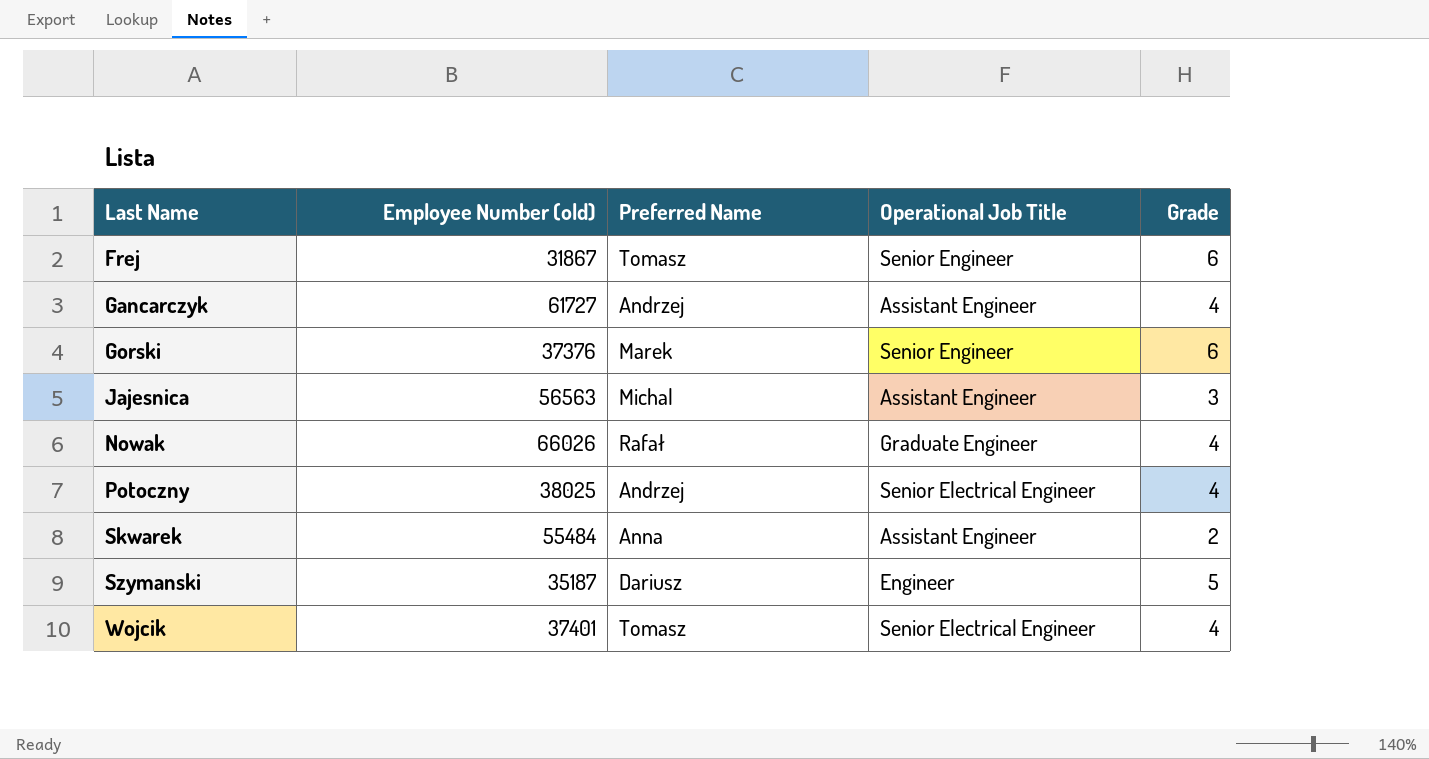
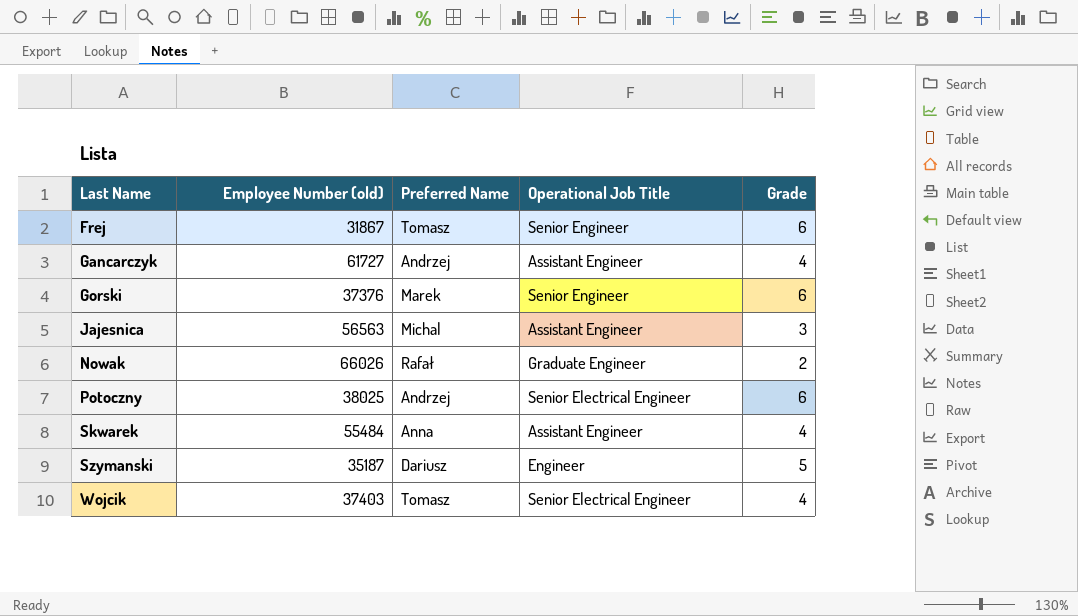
Nowak | Grade: 4 -> 2
Potoczny | Grade: 4 -> 6
Skwarek | Grade: 2 -> 4
Wojcik | Employee Number (old): 37401 -> 37403

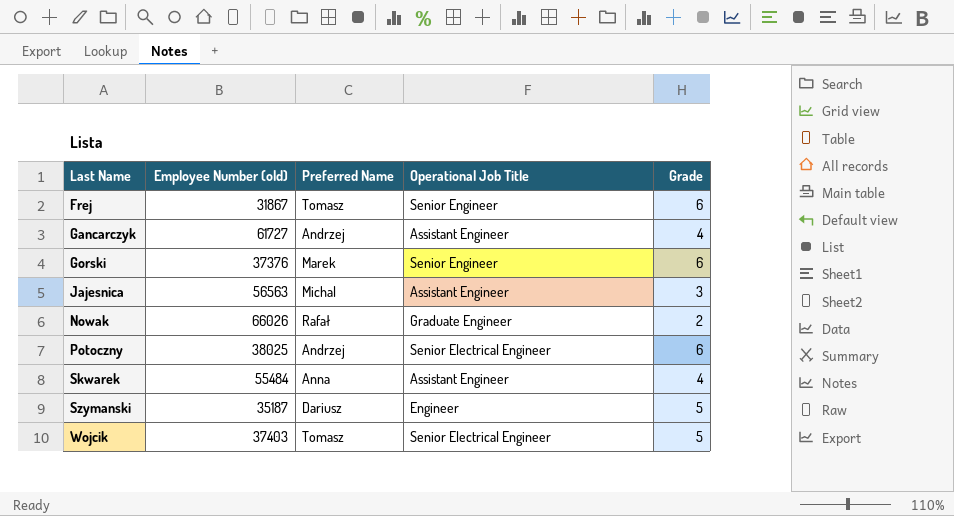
Wojcik | Grade: 4 -> 5

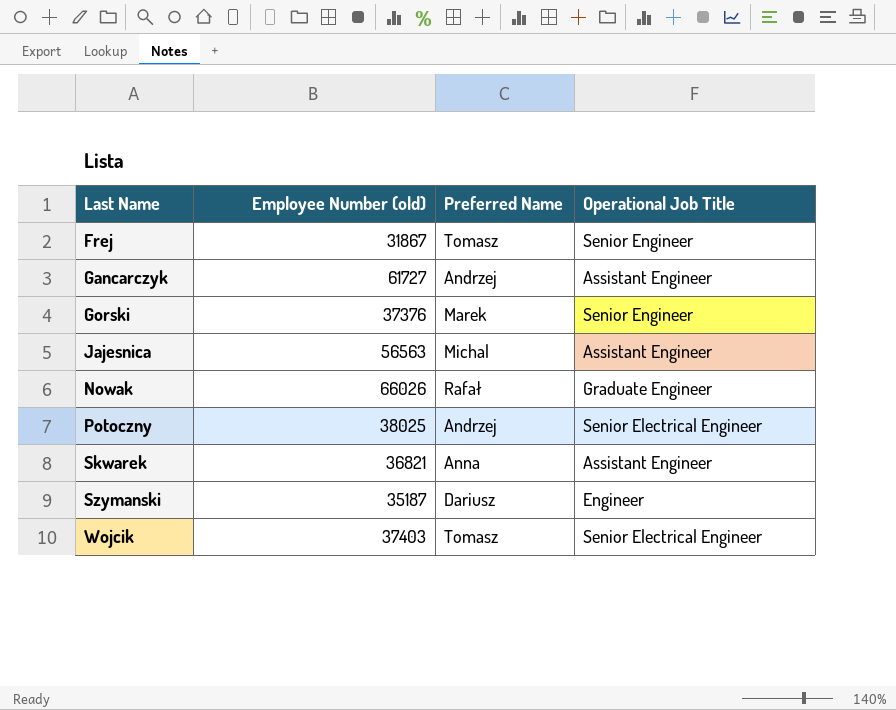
column Grade | position: 5 -> none
Skwarek | Employee Number (old): 55484 -> 36821

